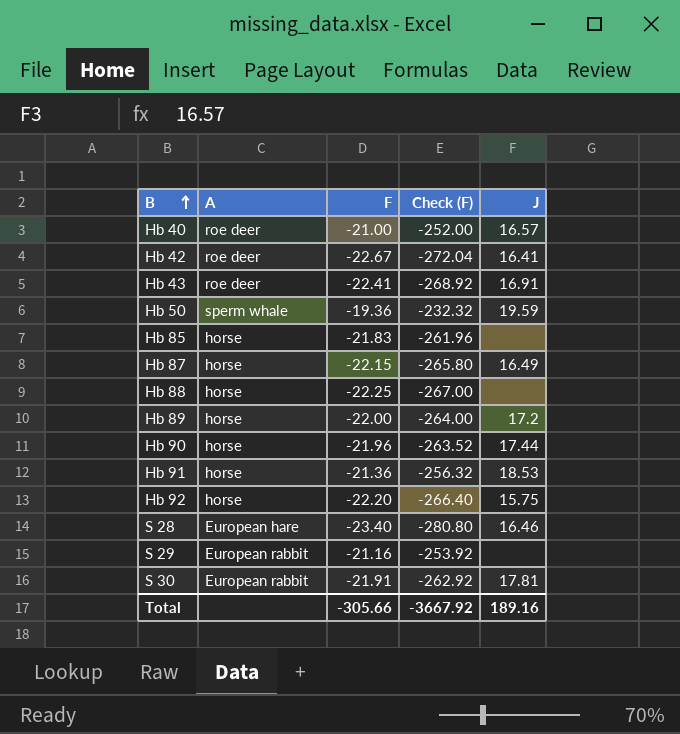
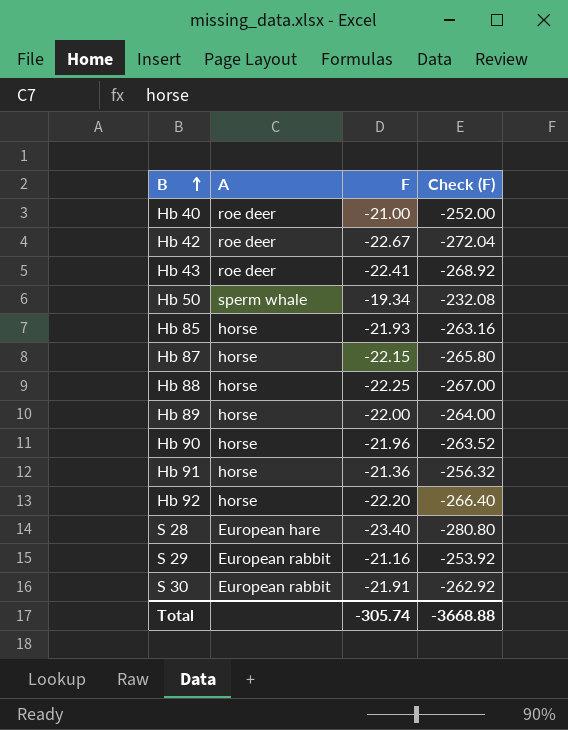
column J | position: 5 -> none
Hb 50 | F: -19.36 -> -19.34
Hb 50 | Check (F): -232.32 -> -232.08
Hb 85 | F: -21.83 -> -21.93
Hb 85 | Check (F): -261.96 -> -263.16
Total | F: -305.66 -> -305.74
Total | Check (F): -3667.92 -> -3668.88

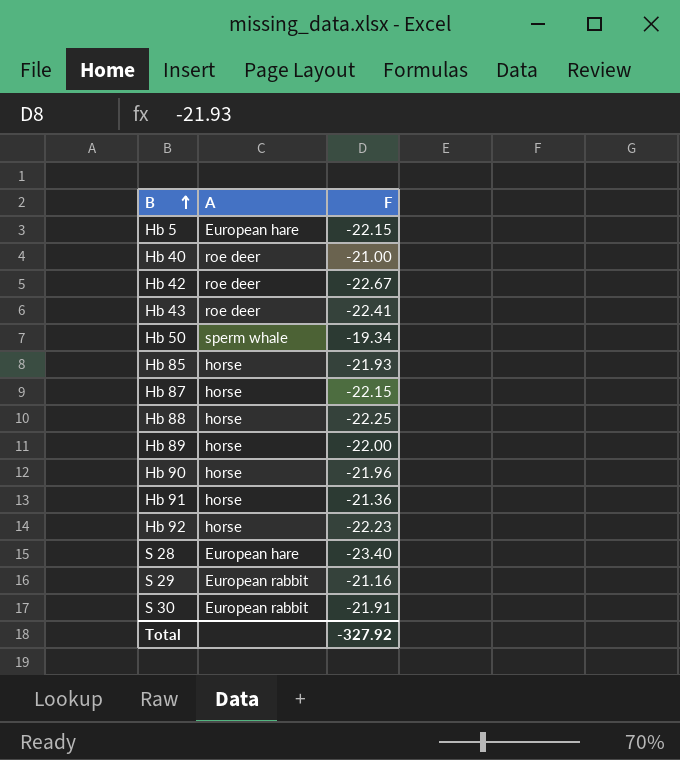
column Check (F) | formula: [F] * 12 -> none
row Hb 5: none -> European hare | -22.15
Hb 92 | F: -22.20 -> -22.23
Total | F: -305.74 -> -327.92

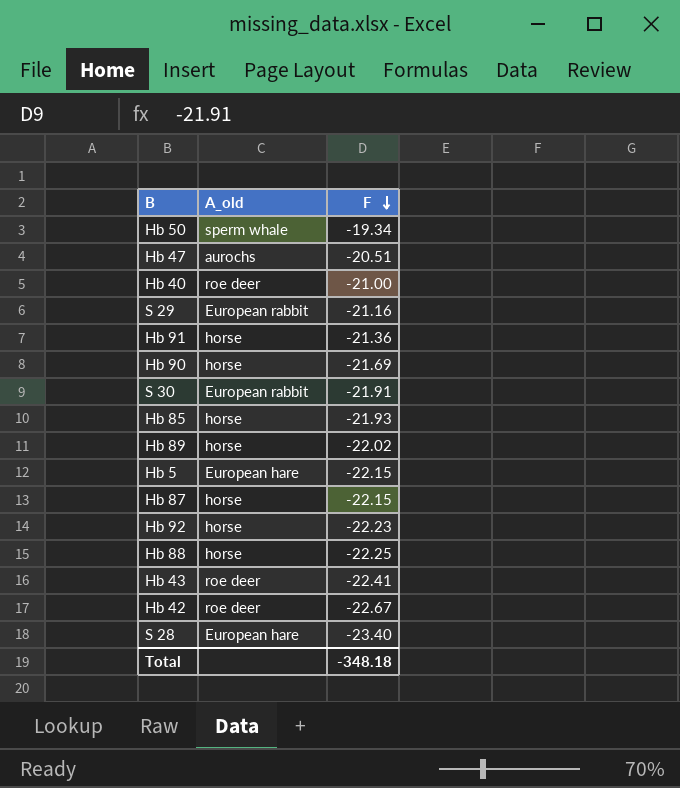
row order: B ascending -> F descending
column name: A -> A_old
row Hb 47: none -> aurochs | -20.51
Hb 90 | F: -21.96 -> -21.69
Hb 89 | F: -22.00 -> -22.02
Total | F: -327.92 -> -348.18

